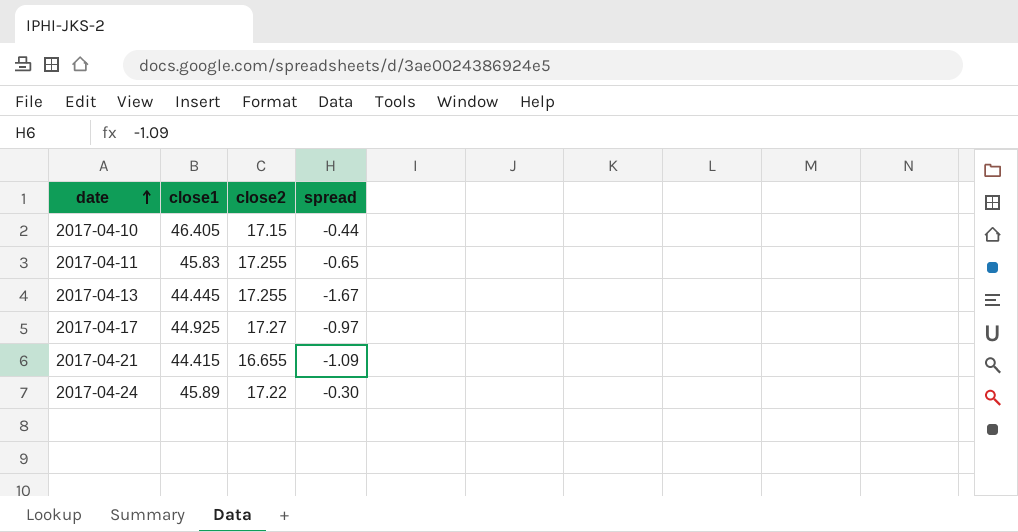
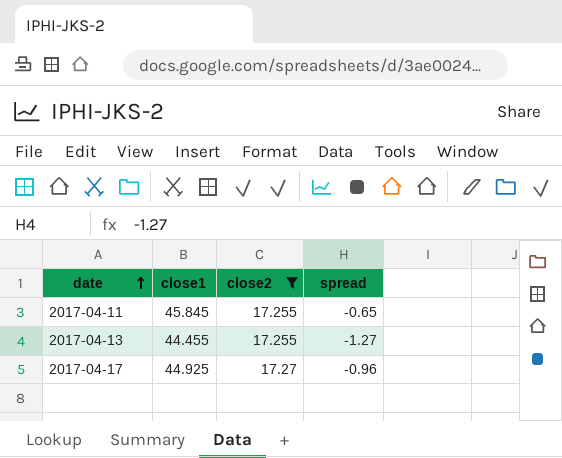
filter: none -> close2 >= 17.255
2017-04-11 | close1: 45.83 -> 45.845
2017-04-13 | close1: 44.445 -> 44.455
2017-04-13 | spread: -1.67 -> -1.27
2017-04-17 | spread: -0.97 -> -0.96

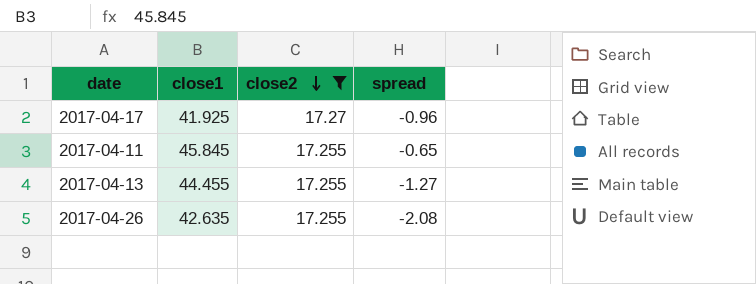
row order: date ascending -> close2 descending
2017-04-17 | close1: 44.925 -> 41.925
row 2017-04-26: none -> 42.635 | 17.255 | -2.08

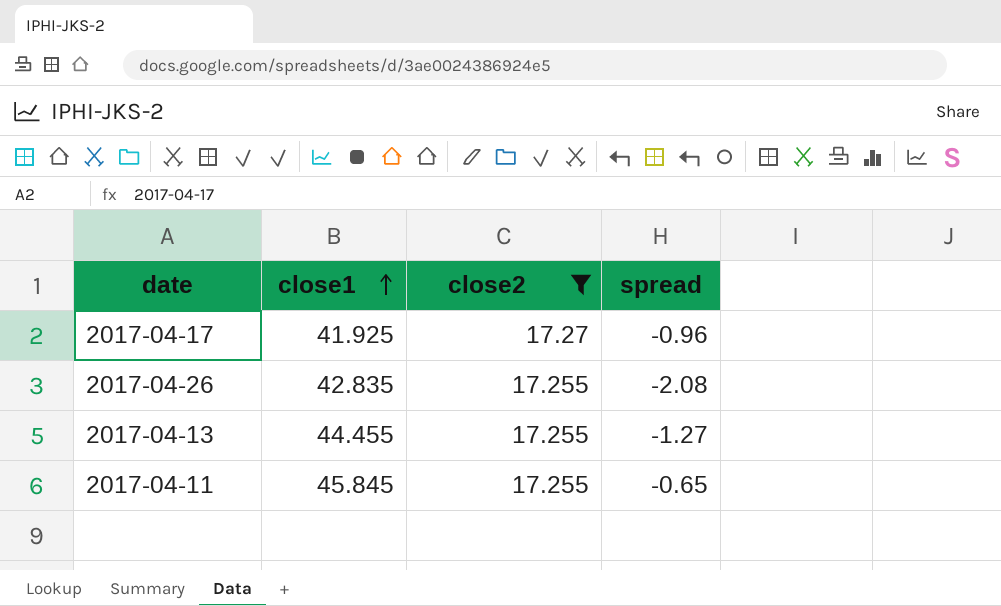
row order: close2 descending -> close1 ascending
2017-04-26 | close1: 42.635 -> 42.835

